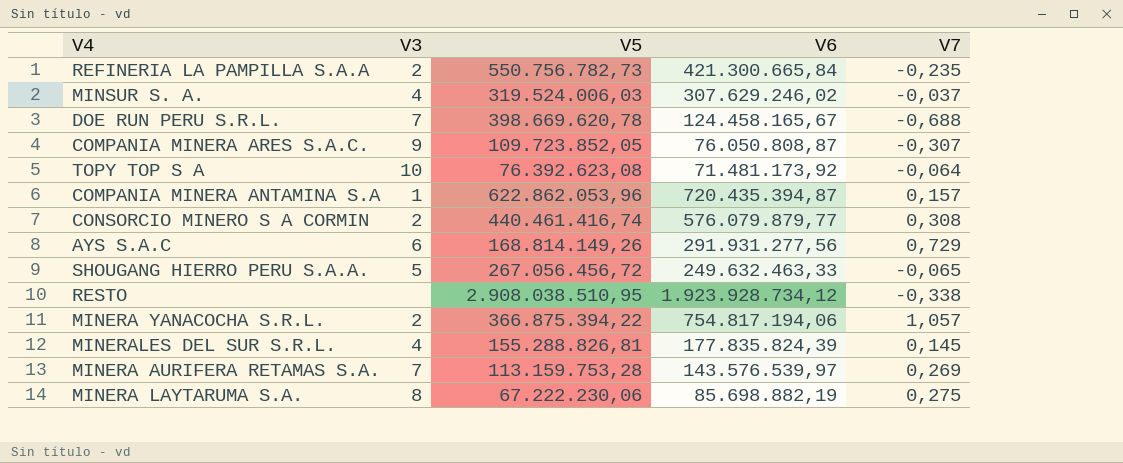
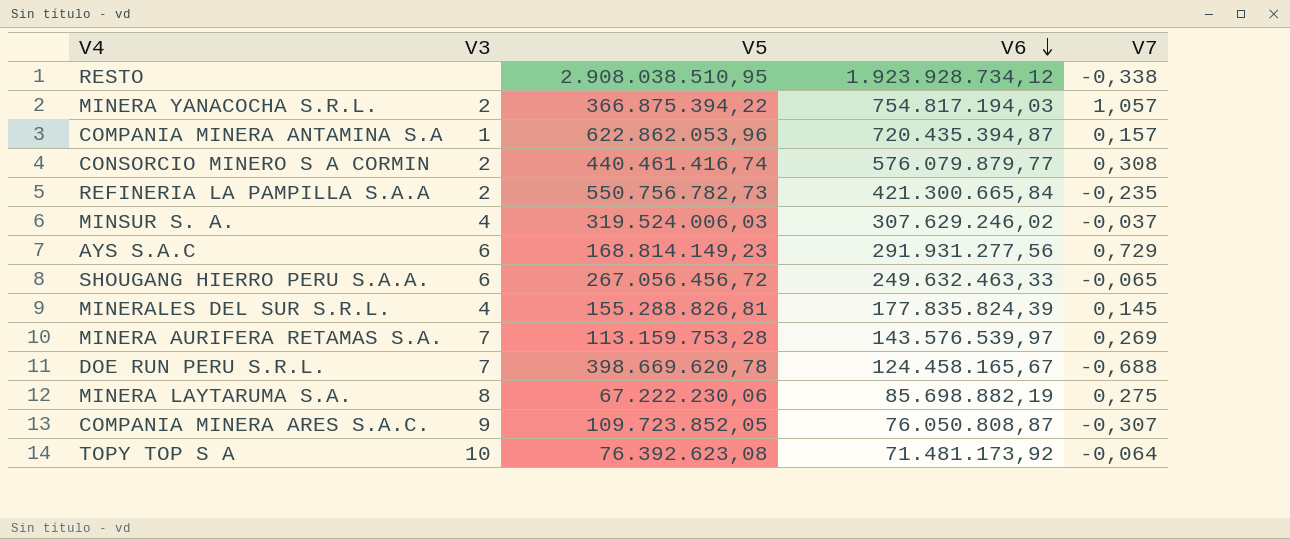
row order: none -> V6 descending
MINERA YANACOCHA S.R.L. | V6: 754.817.194,06 -> 754.817.194,03
AYS S.A.C | V5: 168.814.149,26 -> 168.814.149,23
SHOUGANG HIERRO PERU S.A.A. | V3: 5 -> 6

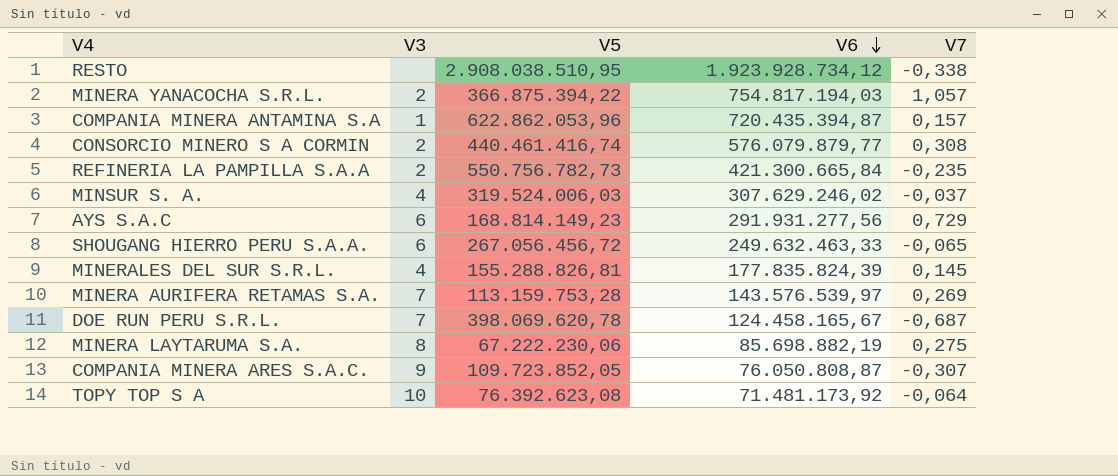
DOE RUN PERU S.R.L. | V5: 398.669.620,78 -> 398.069.620,78
DOE RUN PERU S.R.L. | V7: -0,688 -> -0,687

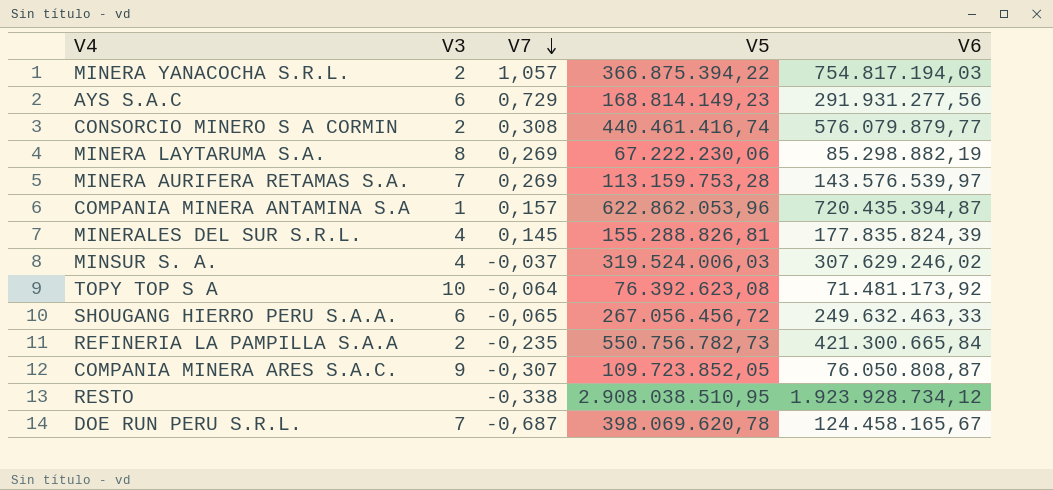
row order: V6 descending -> V7 descending
column V7 | position: 5 -> 3
MINERA LAYTARUMA S.A. | V7: 0,275 -> 0,269
MINERA LAYTARUMA S.A. | V6: 85.698.882,19 -> 85.298.882,19

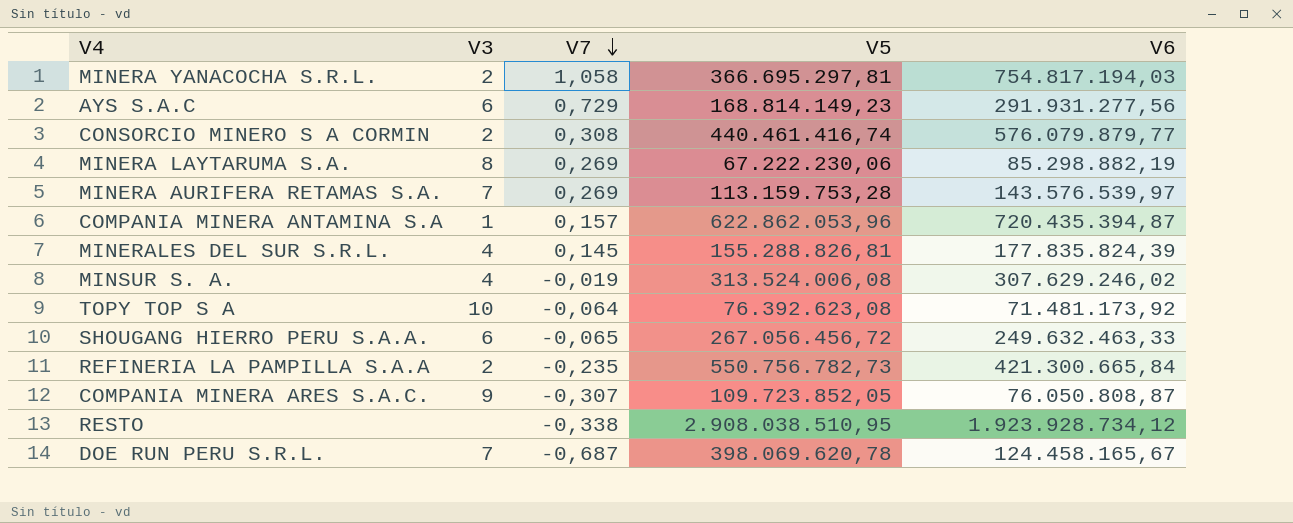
MINERA YANACOCHA S.R.L. | V7: 1,057 -> 1,058
MINERA YANACOCHA S.R.L. | V5: 366.875.394,22 -> 366.695.297,81
MINSUR S. A. | V7: -0,037 -> -0,019
MINSUR S. A. | V5: 319.524.006,03 -> 313.524.006,08

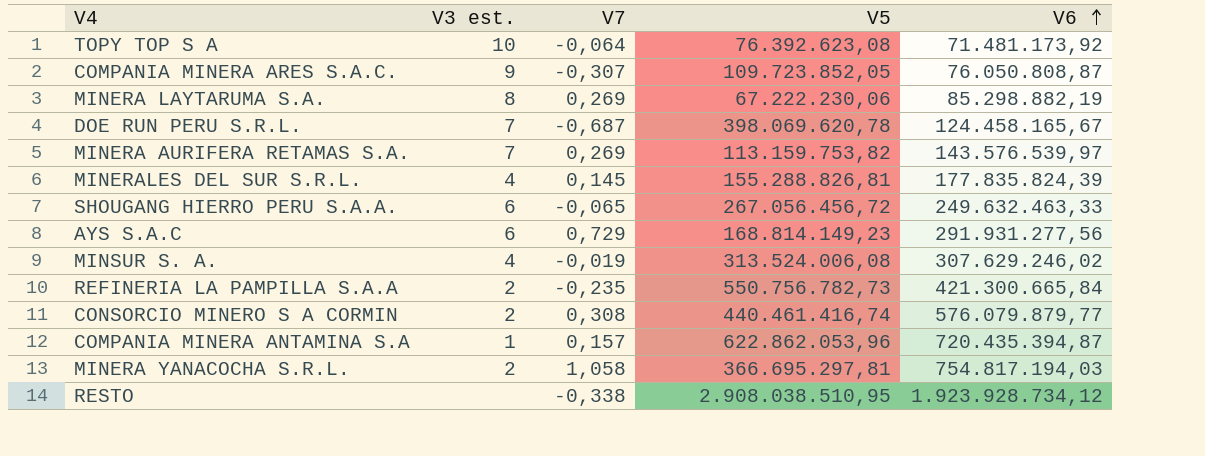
row order: V7 descending -> V6 ascending
column name: V3 -> V3 est.
MINERA AURIFERA RETAMAS S.A. | V5: 113.159.753,28 -> 113.159.753,82

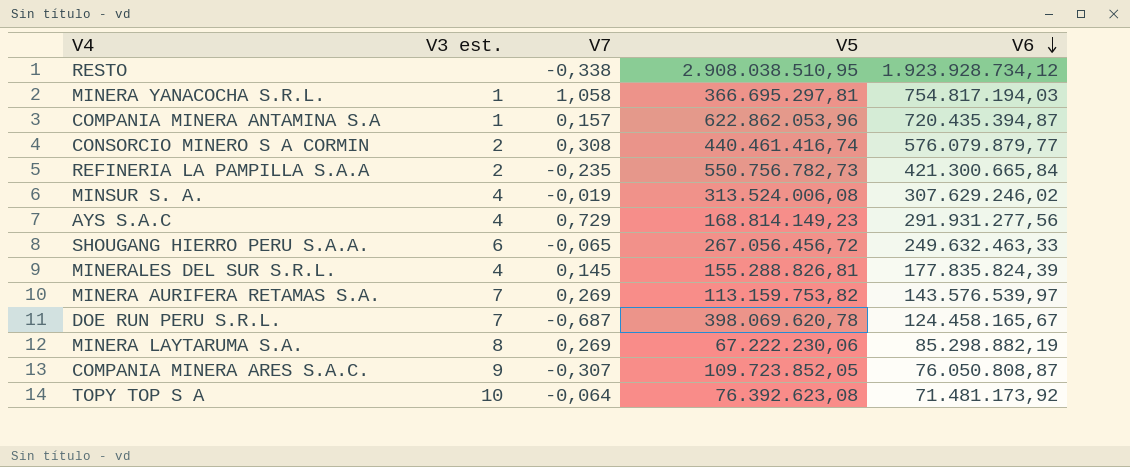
row order: V6 ascending -> V6 descending
MINERA YANACOCHA S.R.L. | V3 est.: 2 -> 1
AYS S.A.C | V3 est.: 6 -> 4

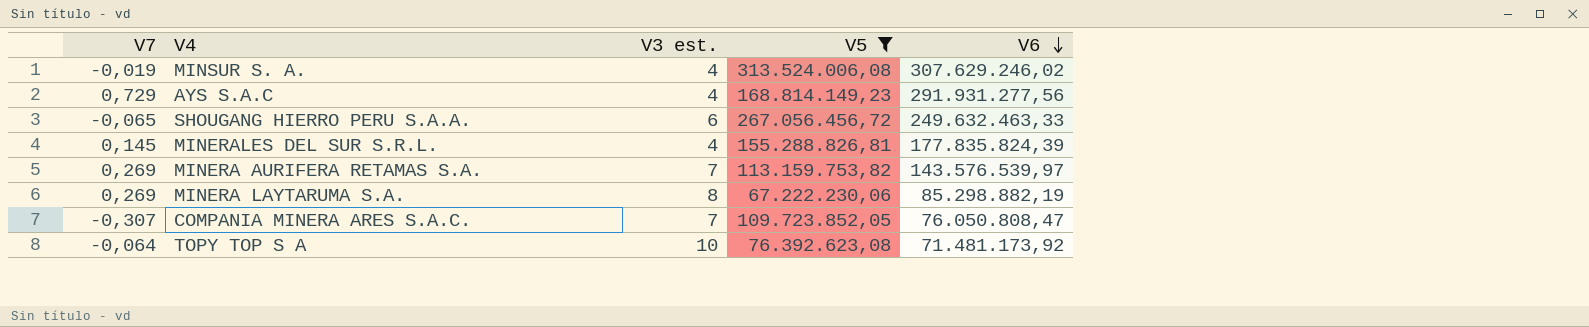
filter: none -> V5 <= 313.524.006,08
column V7 | position: 3 -> 1
COMPANIA MINERA ARES S.A.C. | V3 est.: 9 -> 7
COMPANIA MINERA ARES S.A.C. | V6: 76.050.808,87 -> 76.050.808,47

